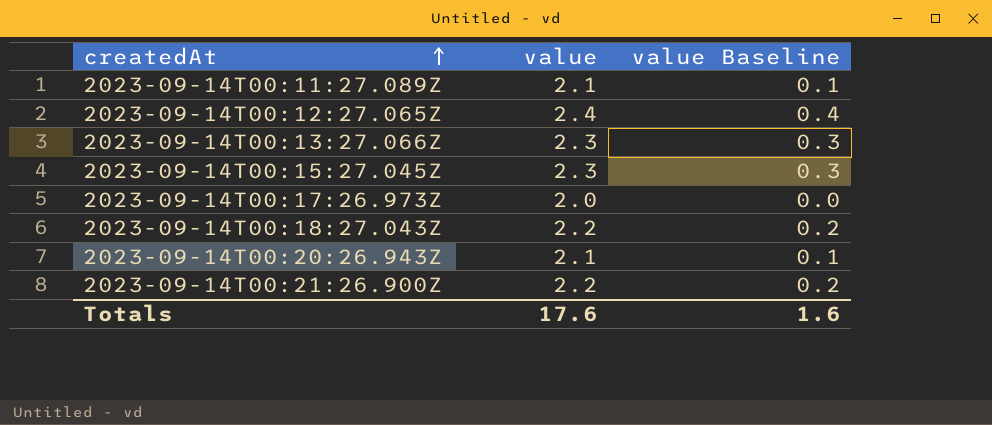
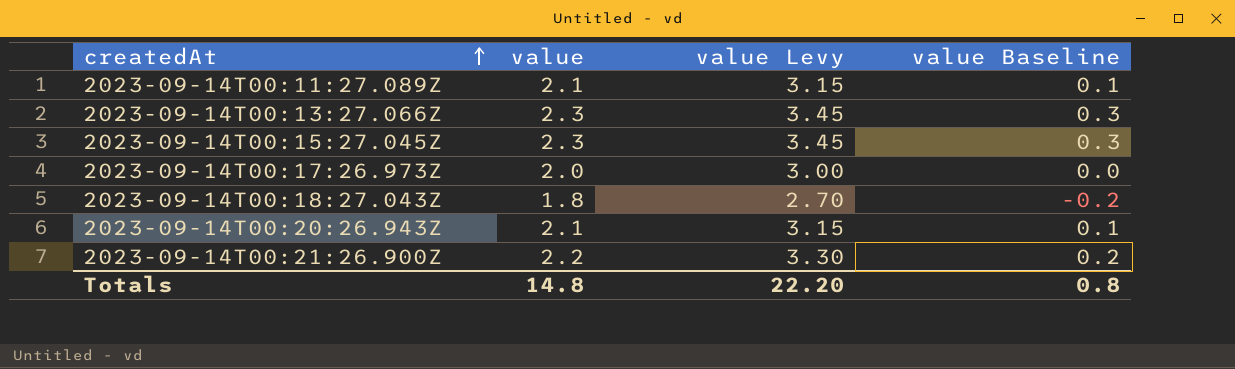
column value Levy | formula: none -> [value] * 1.5
row 2023-09-14T00:12:27.065Z: 2.4 | 0.4 -> none
2023-09-14T00:18:27.043Z | value: 2.2 -> 1.8
2023-09-14T00:18:27.043Z | value Baseline: 0.2 -> -0.2
Totals | value: 17.6 -> 14.8
Totals | value Baseline: 1.6 -> 0.8

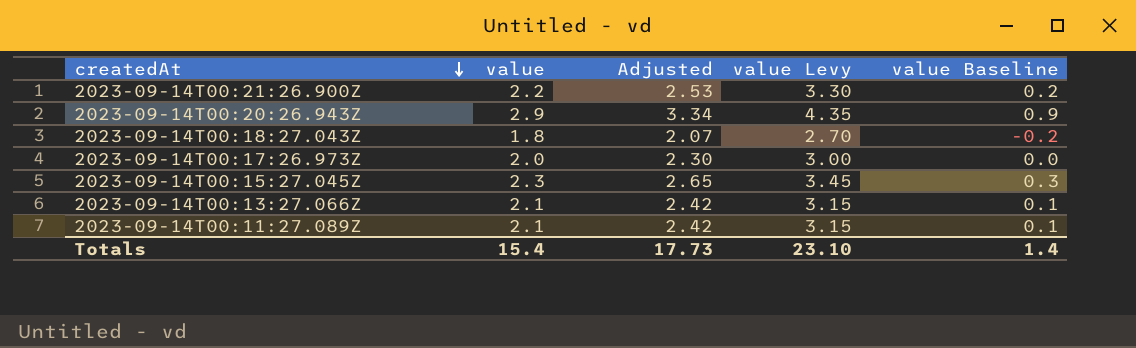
row order: createdAt ascending -> createdAt descending
column Adjusted | formula: none -> [value] * 1.15
2023-09-14T00:20:26.943Z | value: 2.1 -> 2.9
2023-09-14T00:20:26.943Z | value Levy: 3.15 -> 4.35
2023-09-14T00:20:26.943Z | value Baseline: 0.1 -> 0.9
2023-09-14T00:13:27.066Z | value: 2.3 -> 2.1
2023-09-14T00:13:27.066Z | value Levy: 3.45 -> 3.15
2023-09-14T00:13:27.066Z | value Baseline: 0.3 -> 0.1
Totals | value: 14.8 -> 15.4
Totals | value Levy: 22.20 -> 23.10
Totals | value Baseline: 0.8 -> 1.4

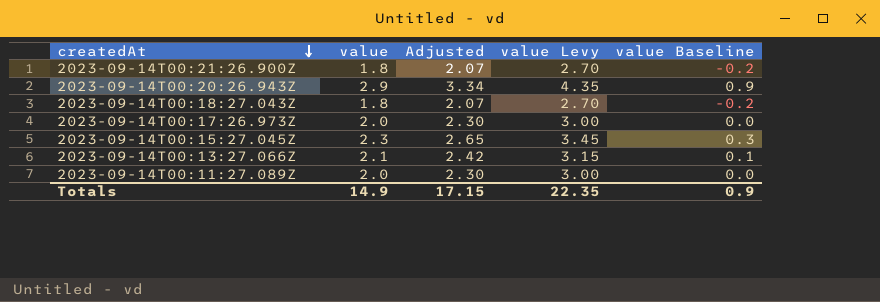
2023-09-14T00:21:26.900Z | value: 2.2 -> 1.8
2023-09-14T00:21:26.900Z | Adjusted: 2.53 -> 2.07
2023-09-14T00:21:26.900Z | value Levy: 3.30 -> 2.70
2023-09-14T00:21:26.900Z | value Baseline: 0.2 -> -0.2
2023-09-14T00:11:27.089Z | value: 2.1 -> 2.0
2023-09-14T00:11:27.089Z | Adjusted: 2.42 -> 2.30
2023-09-14T00:11:27.089Z | value Levy: 3.15 -> 3.00
2023-09-14T00:11:27.089Z | value Baseline: 0.1 -> 0.0
Totals | value: 15.4 -> 14.9
Totals | Adjusted: 17.73 -> 17.15
Totals | value Levy: 23.10 -> 22.35
Totals | value Baseline: 1.4 -> 0.9

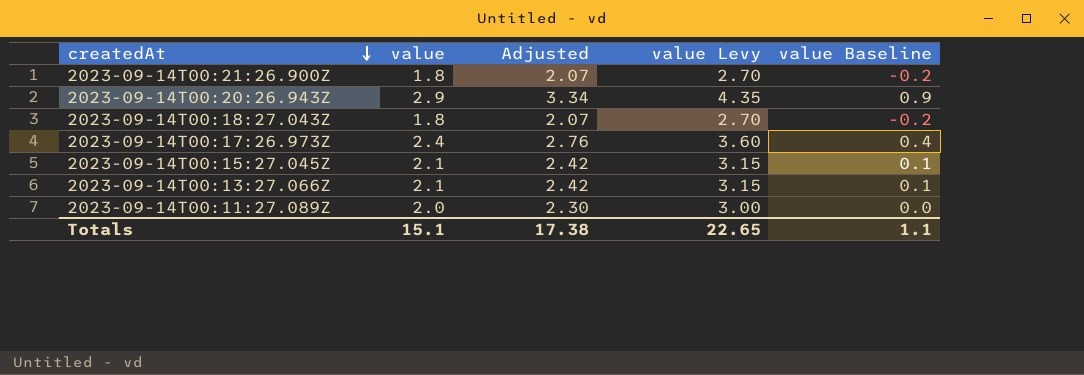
2023-09-14T00:17:26.973Z | value: 2.0 -> 2.4
2023-09-14T00:17:26.973Z | Adjusted: 2.30 -> 2.76
2023-09-14T00:17:26.973Z | value Levy: 3.00 -> 3.60
2023-09-14T00:17:26.973Z | value Baseline: 0.0 -> 0.4
2023-09-14T00:15:27.045Z | value: 2.3 -> 2.1
2023-09-14T00:15:27.045Z | Adjusted: 2.65 -> 2.42
2023-09-14T00:15:27.045Z | value Levy: 3.45 -> 3.15
2023-09-14T00:15:27.045Z | value Baseline: 0.3 -> 0.1
Totals | value: 14.9 -> 15.1
Totals | Adjusted: 17.15 -> 17.38
Totals | value Levy: 22.35 -> 22.65
Totals | value Baseline: 0.9 -> 1.1

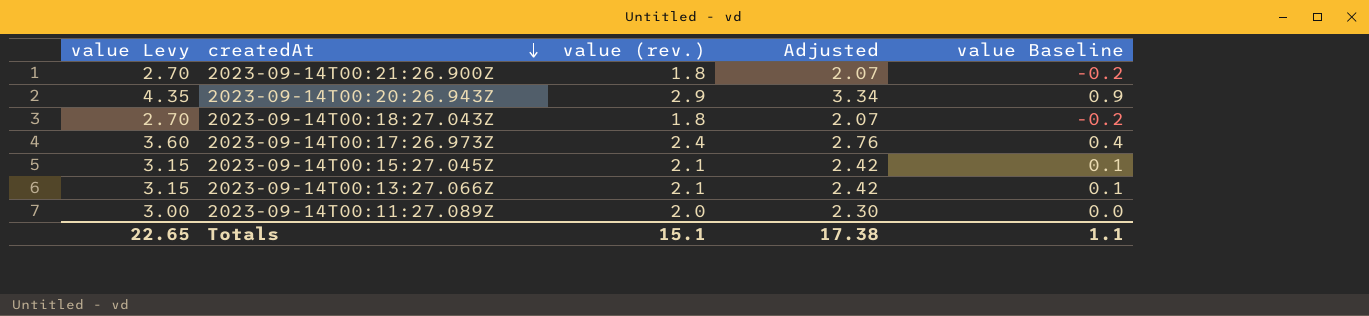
column value Levy | position: 4 -> 1
column name: value -> value (rev.)

